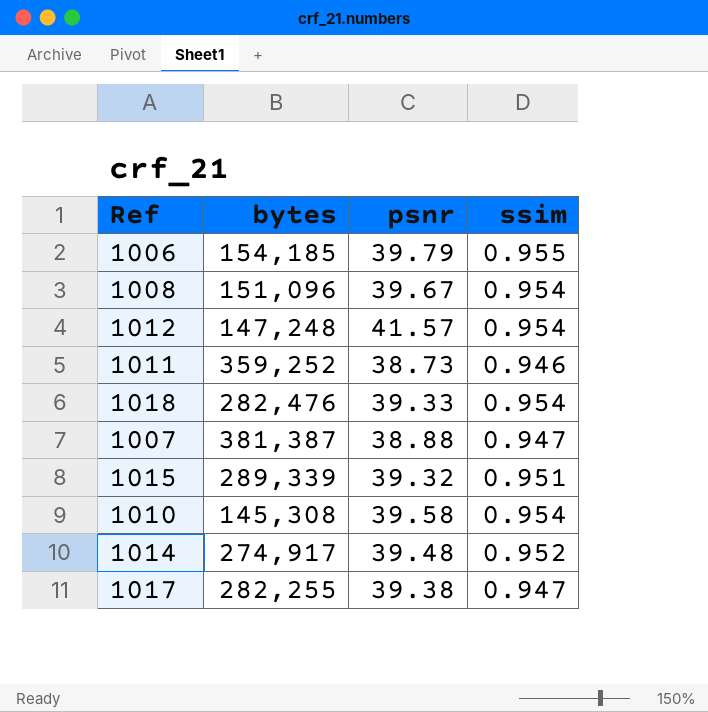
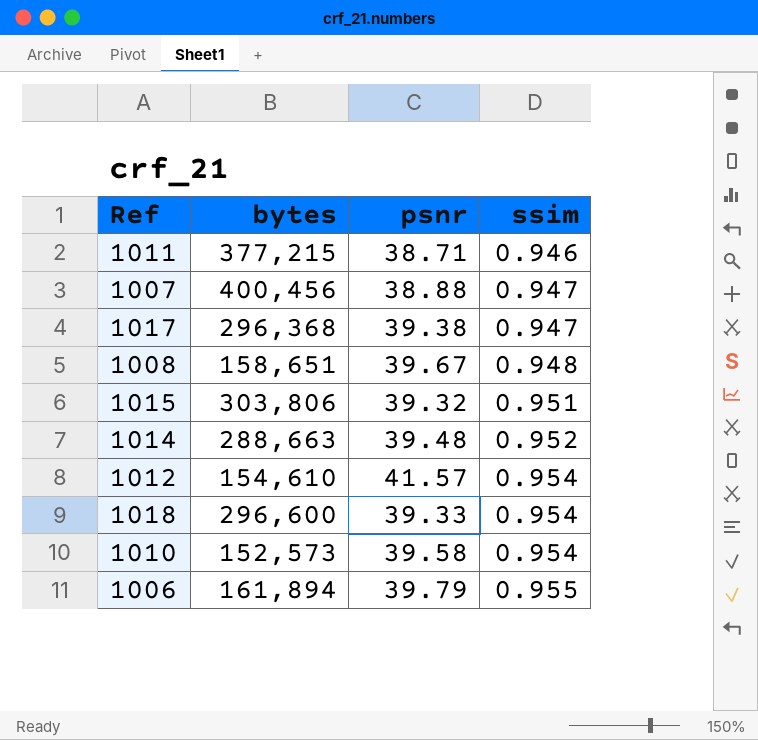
row order: none -> ssim ascending
1011 | bytes: 359,252 -> 377,215
1011 | psnr: 38.73 -> 38.71
1007 | bytes: 381,387 -> 400,456
1017 | bytes: 282,255 -> 296,368
1008 | bytes: 151,096 -> 158,651
1008 | ssim: 0.954 -> 0.948
1015 | bytes: 289,339 -> 303,806
1014 | bytes: 274,917 -> 288,663
1012 | bytes: 147,248 -> 154,610
1018 | bytes: 282,476 -> 296,600
1010 | bytes: 145,308 -> 152,573
1006 | bytes: 154,185 -> 161,894

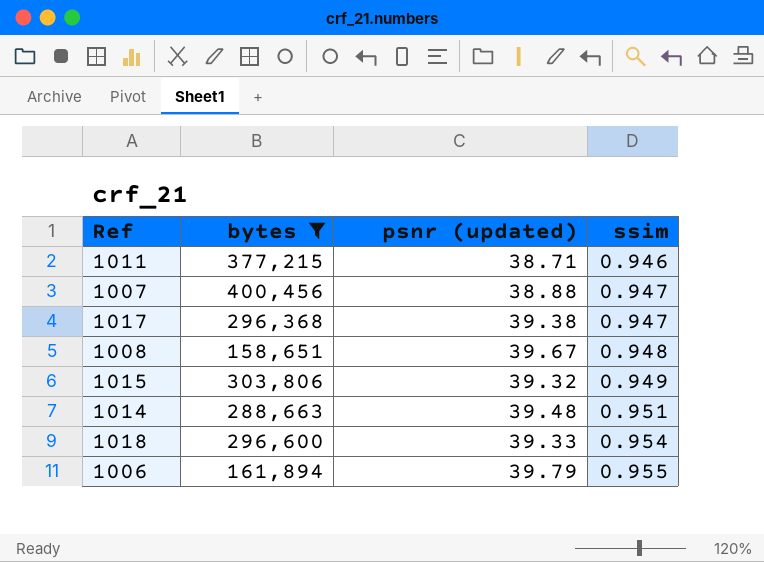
filter: none -> bytes >= 158,651
column name: psnr -> psnr (updated)
1015 | ssim: 0.951 -> 0.949
1014 | ssim: 0.952 -> 0.951

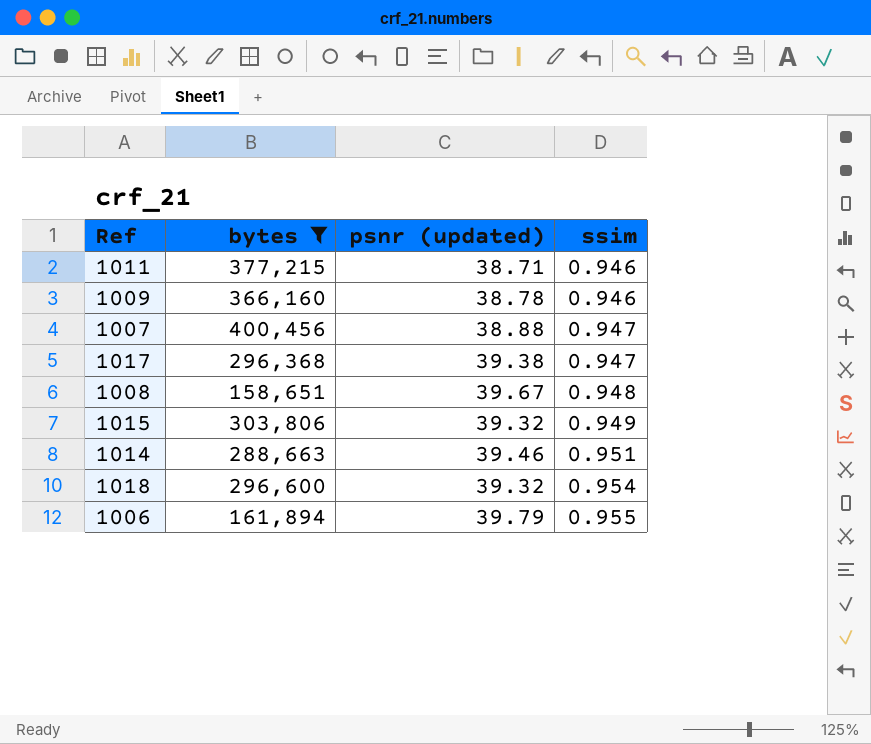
row 1009: none -> 366,160 | 38.78 | 0.946
1014 | psnr (updated): 39.48 -> 39.46
1018 | psnr (updated): 39.33 -> 39.32

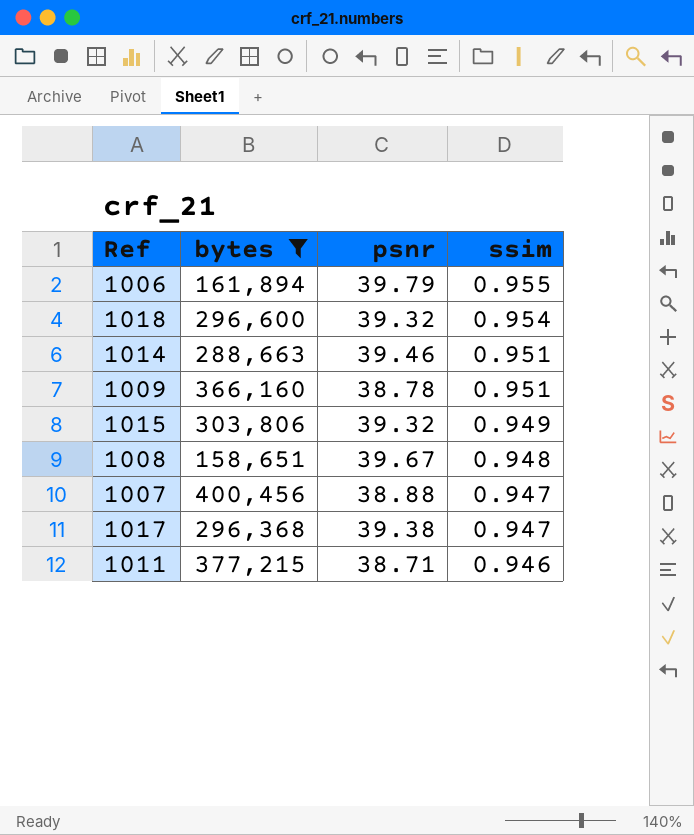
row order: ssim ascending -> ssim descending
column name: psnr (updated) -> psnr
1009 | ssim: 0.946 -> 0.951

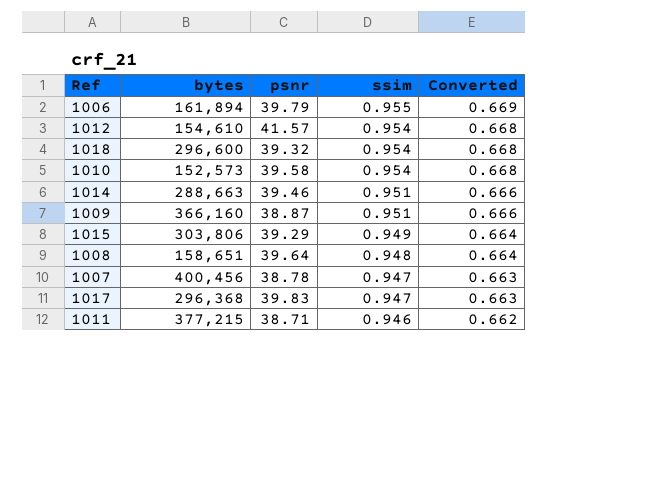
filter: bytes >= 158,651 -> none
column Converted | formula: none -> [ssim] * 0.7
1009 | psnr: 38.78 -> 38.87
1015 | psnr: 39.32 -> 39.29
1008 | psnr: 39.67 -> 39.64
1007 | psnr: 38.88 -> 38.78
1017 | psnr: 39.38 -> 39.83

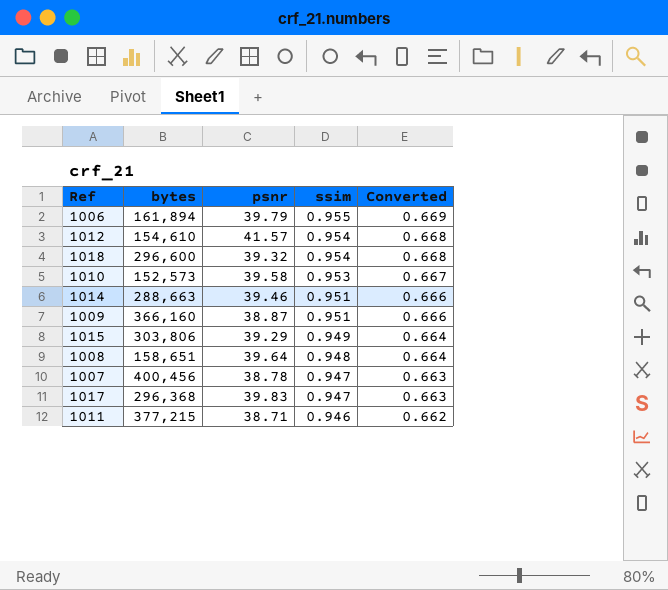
1010 | ssim: 0.954 -> 0.953
1010 | Converted: 0.668 -> 0.667

